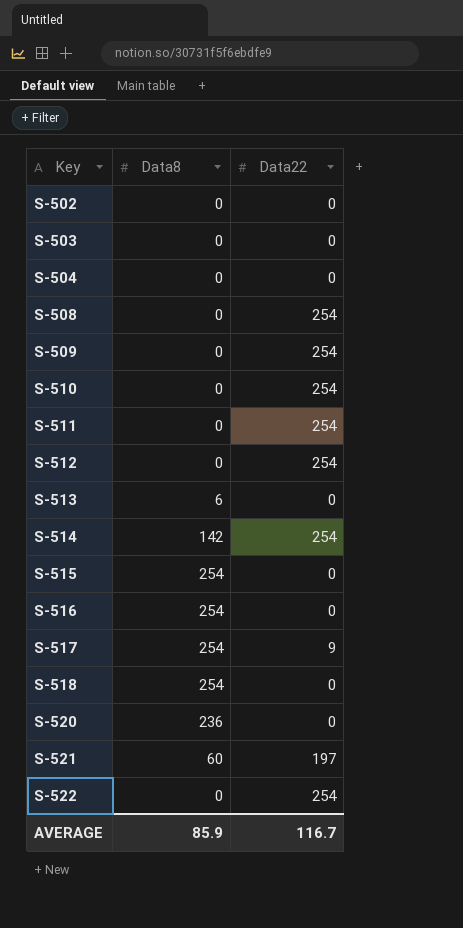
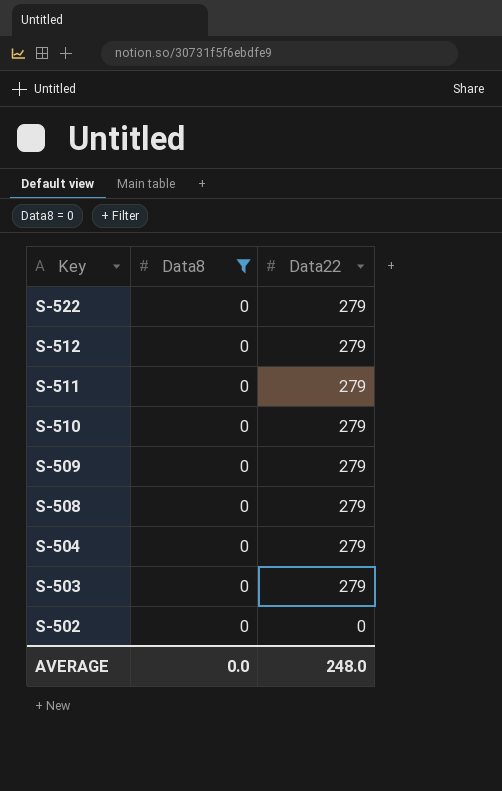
filter: none -> Data8 = 0
row order: Key ascending -> Key descending
S-522 | Data22: 254 -> 279
S-512 | Data22: 254 -> 279
S-511 | Data22: 254 -> 279
S-510 | Data22: 254 -> 279
S-509 | Data22: 254 -> 279
S-508 | Data22: 254 -> 279
S-504 | Data22: 0 -> 279
S-503 | Data22: 0 -> 279
AVERAGE | Data8: 85.9 -> 0.0
AVERAGE | Data22: 116.7 -> 248.0

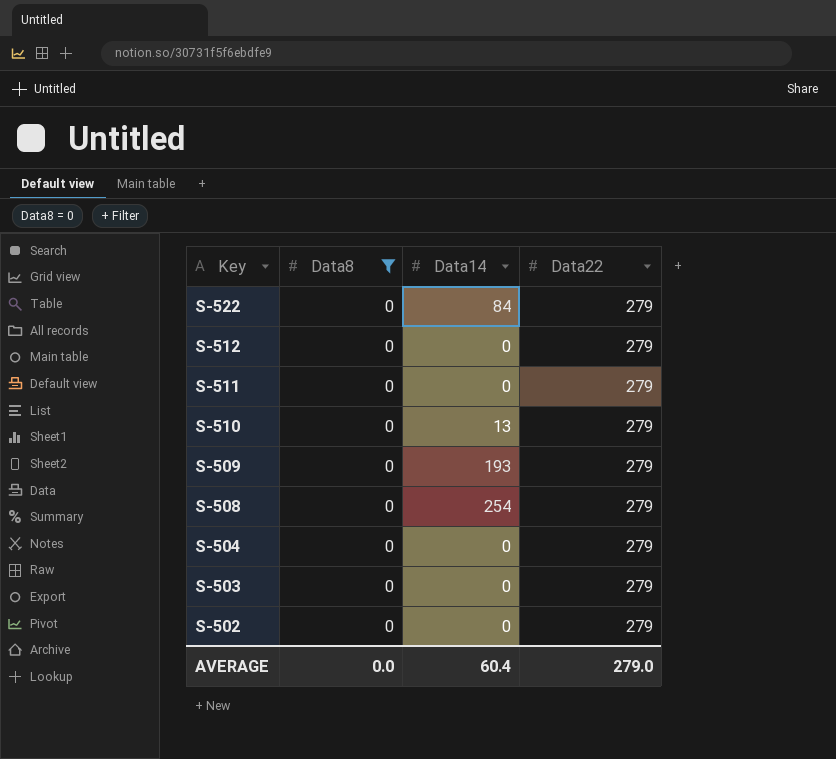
column Data14 | position: none -> 3
S-502 | Data22: 0 -> 279
AVERAGE | Data22: 248.0 -> 279.0

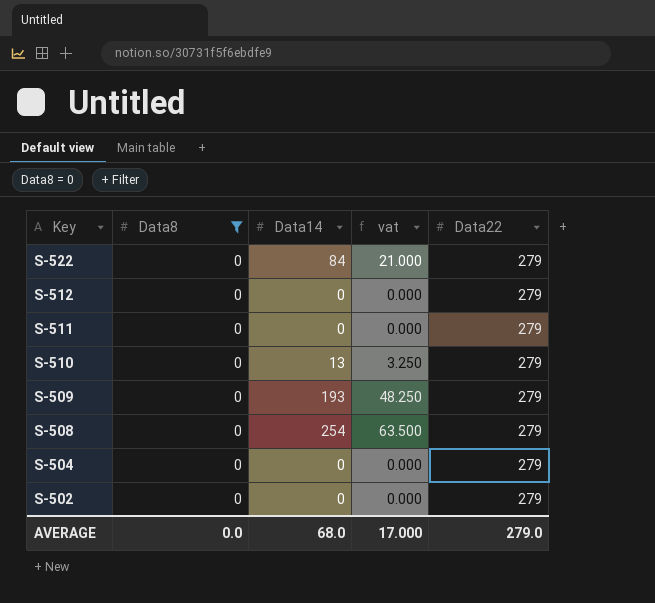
column vat | formula: none -> [Data14] * 0.25
row S-503: 0 | 0 | 279 -> none
AVERAGE | Data14: 60.4 -> 68.0

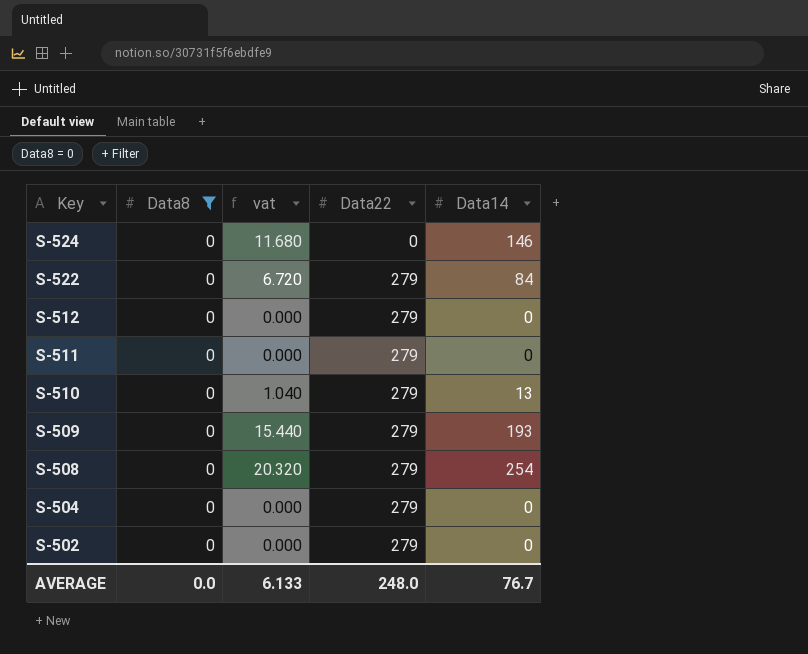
column vat | formula: [Data14] * 0.25 -> [Data14] * 0.08
column Data14 | position: 3 -> 5
row S-524: none -> 0 | 11.680 | 0 | 146
AVERAGE | vat: 17.000 -> 6.133
AVERAGE | Data22: 279.0 -> 248.0
AVERAGE | Data14: 68.0 -> 76.7

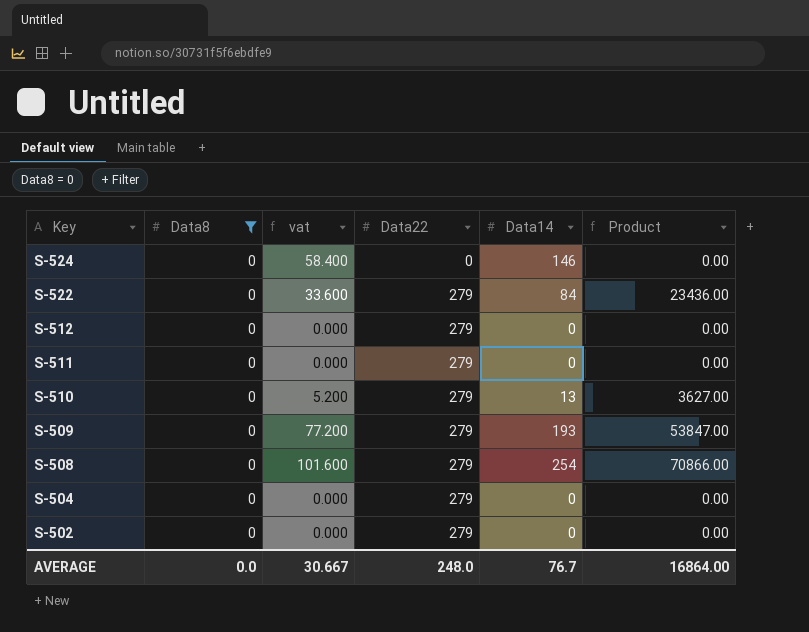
column vat | formula: [Data14] * 0.08 -> [Data14] * 0.4
column Product | formula: none -> [Data22] * [Data14]
AVERAGE | vat: 6.133 -> 30.667

